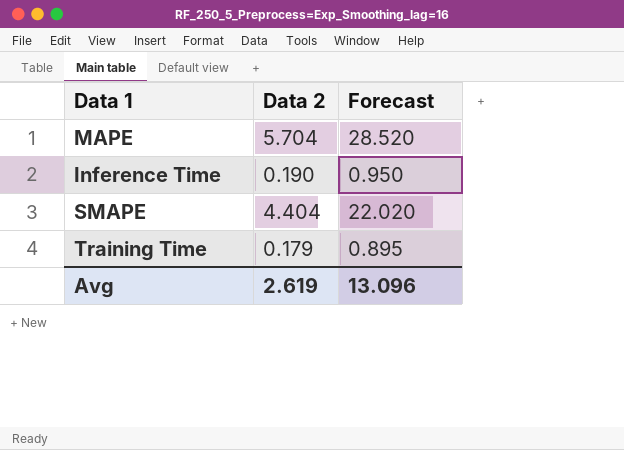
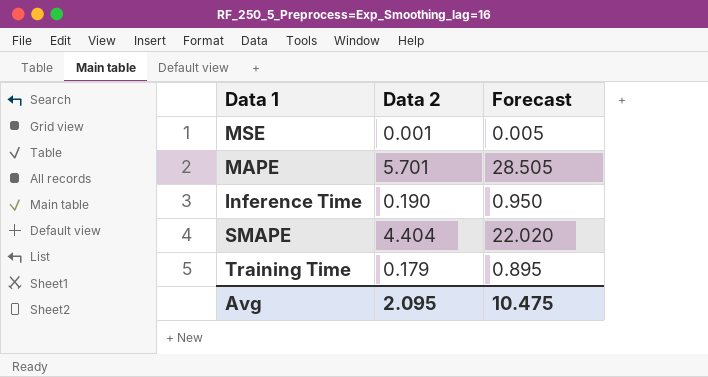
row MSE: none -> 0.001 | 0.005
MAPE | Data 2: 5.704 -> 5.701
MAPE | Forecast: 28.520 -> 28.505
Avg | Data 2: 2.619 -> 2.095
Avg | Forecast: 13.096 -> 10.475

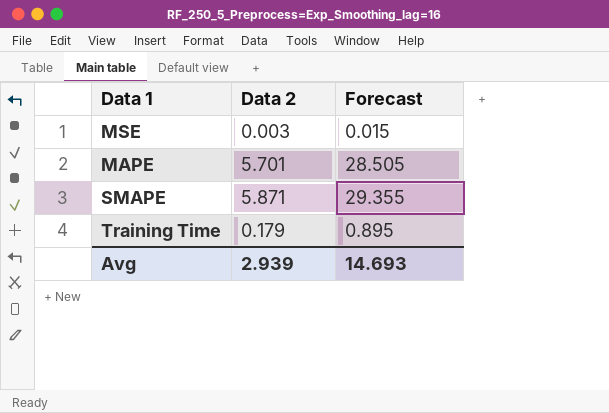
row Inference Time: 0.190 | 0.950 -> none
MSE | Data 2: 0.001 -> 0.003
MSE | Forecast: 0.005 -> 0.015
SMAPE | Data 2: 4.404 -> 5.871
SMAPE | Forecast: 22.020 -> 29.355
Avg | Data 2: 2.095 -> 2.939
Avg | Forecast: 10.475 -> 14.693

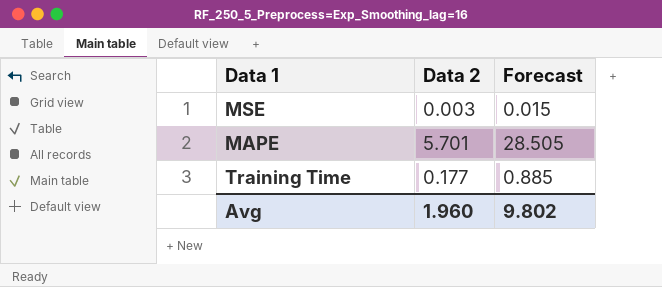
row SMAPE: 5.871 | 29.355 -> none
Training Time | Data 2: 0.179 -> 0.177
Training Time | Forecast: 0.895 -> 0.885
Avg | Data 2: 2.939 -> 1.960
Avg | Forecast: 14.693 -> 9.802

